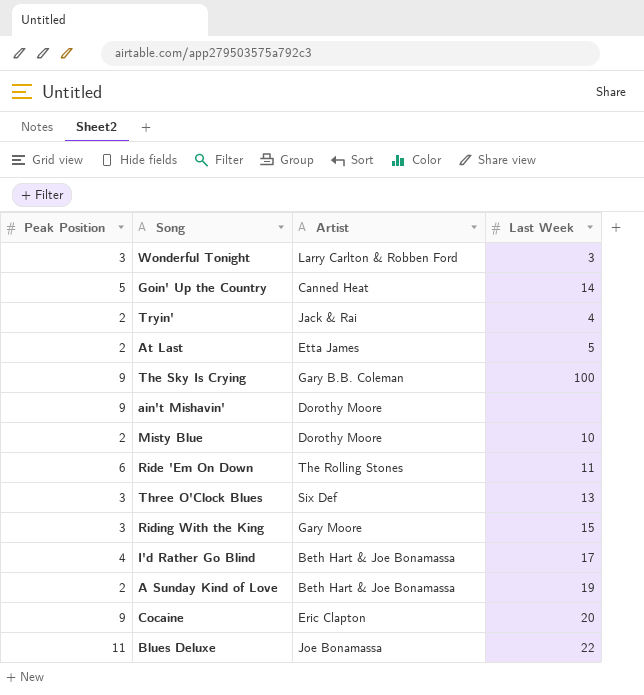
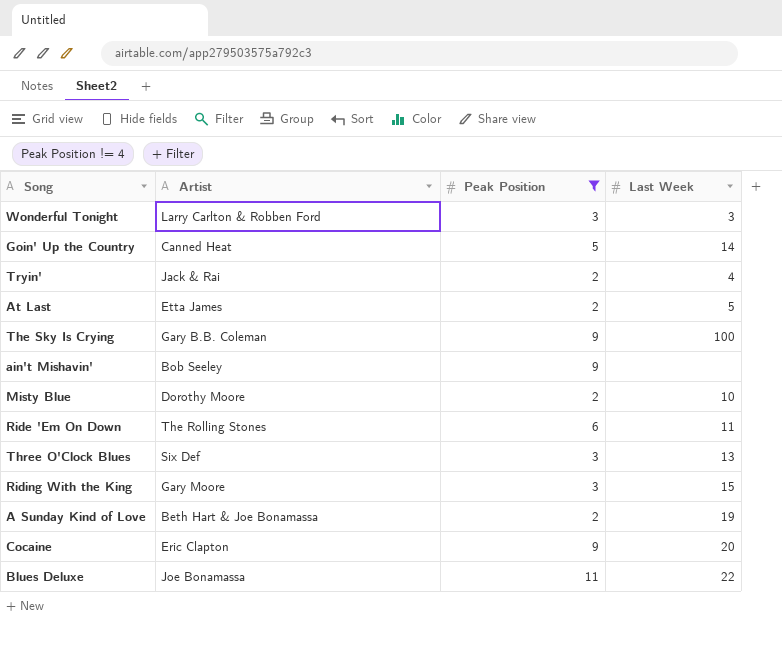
filter: none -> Peak Position != 4
column Peak Position | position: 1 -> 3
ain't Mishavin' | Artist: Dorothy Moore -> Bob Seeley

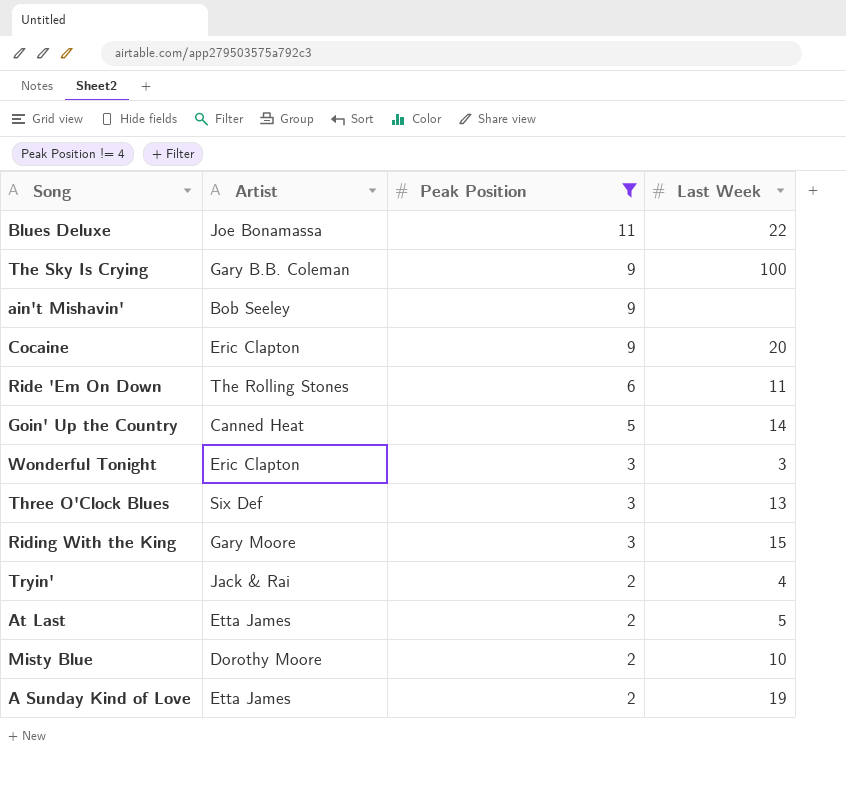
row order: none -> Peak Position descending
Wonderful Tonight | Artist: Larry Carlton & Robben Ford -> Eric Clapton
A Sunday Kind of Love | Artist: Beth Hart & Joe Bonamassa -> Etta James

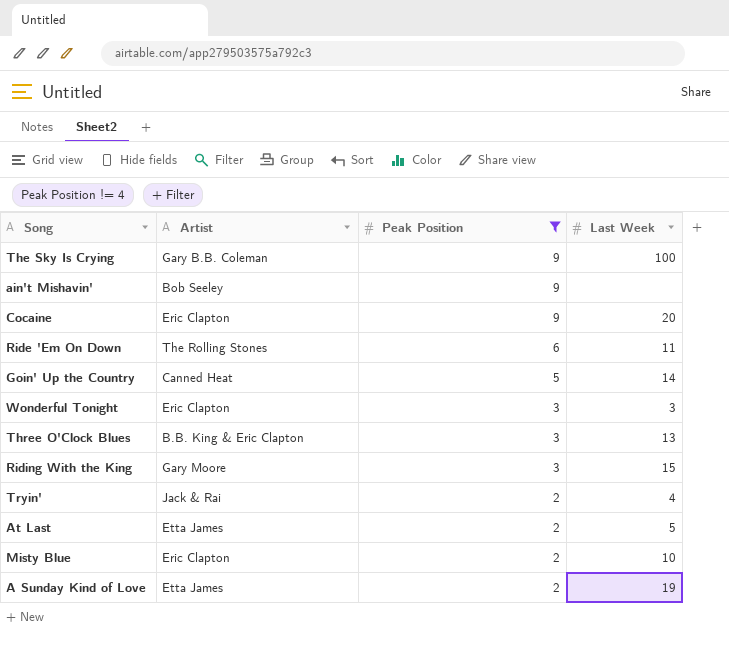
row Blues Deluxe: Joe Bonamassa | 11 | 22 -> none
Three O'Clock Blues | Artist: Six Def -> B.B. King & Eric Clapton
Misty Blue | Artist: Dorothy Moore -> Eric Clapton

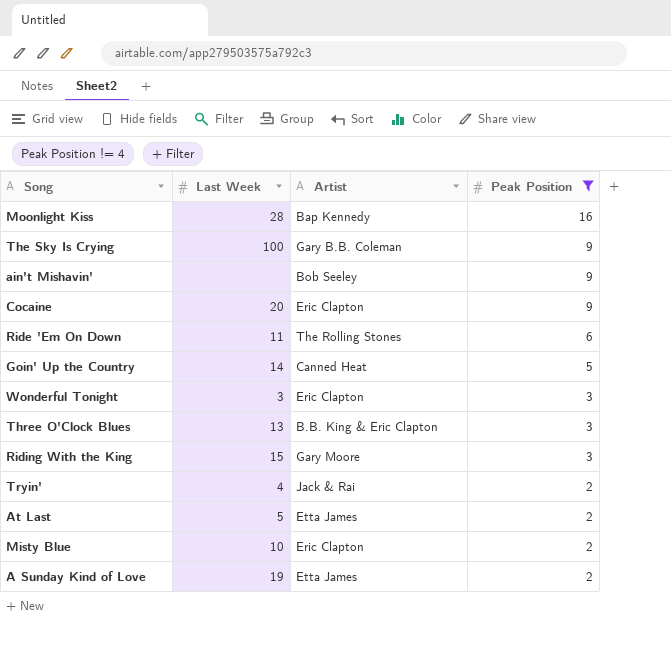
column Last Week | position: 4 -> 2
row Moonlight Kiss: none -> 28 | Bap Kennedy | 16

